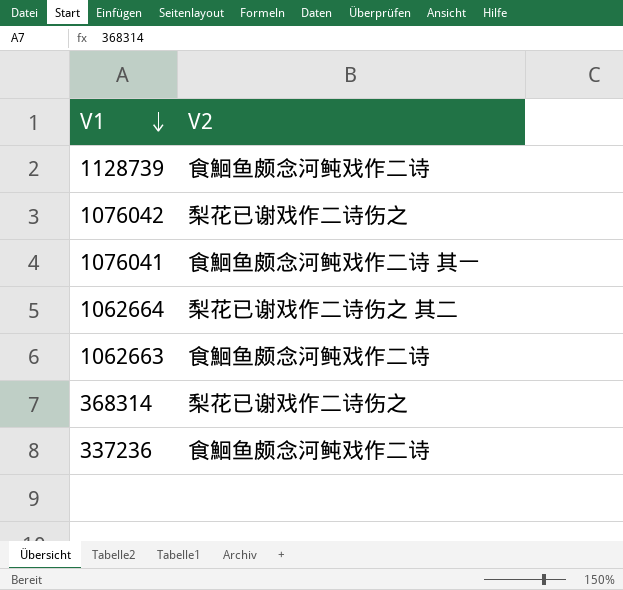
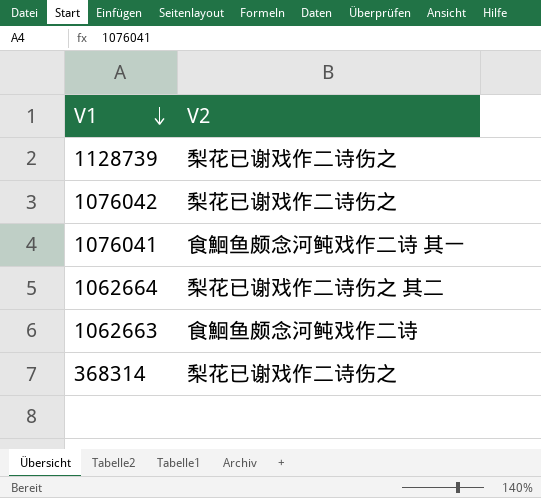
row 337236: 食鮰鱼颇念河鲀戏作二诗 -> none
1128739 | V2: 食鮰鱼颇念河鲀戏作二诗 -> 梨花已谢戏作二诗伤之

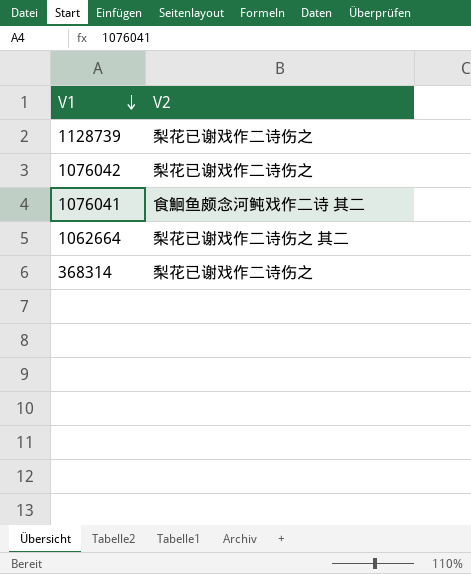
row 1062663: 食鮰鱼颇念河鲀戏作二诗 -> none
1076041 | V2: 食鮰鱼颇念河鲀戏作二诗 其一 -> 食鮰鱼颇念河鲀戏作二诗 其二

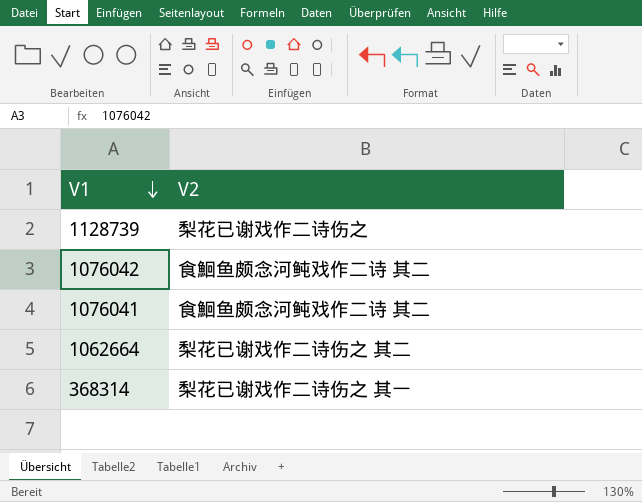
1076042 | V2: 梨花已谢戏作二诗伤之 -> 食鮰鱼颇念河鲀戏作二诗 其二
368314 | V2: 梨花已谢戏作二诗伤之 -> 梨花已谢戏作二诗伤之 其一

